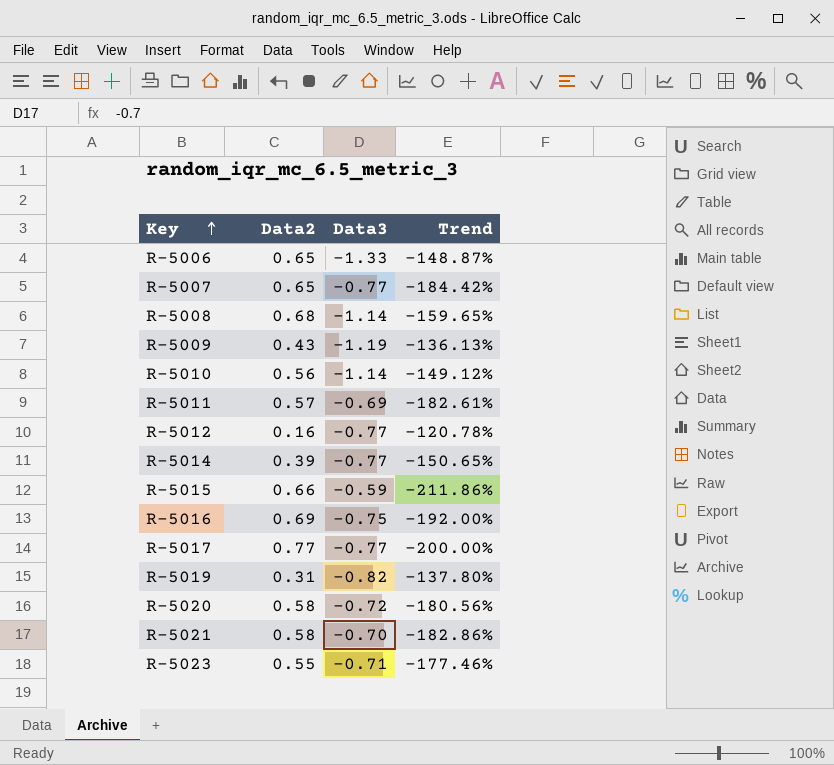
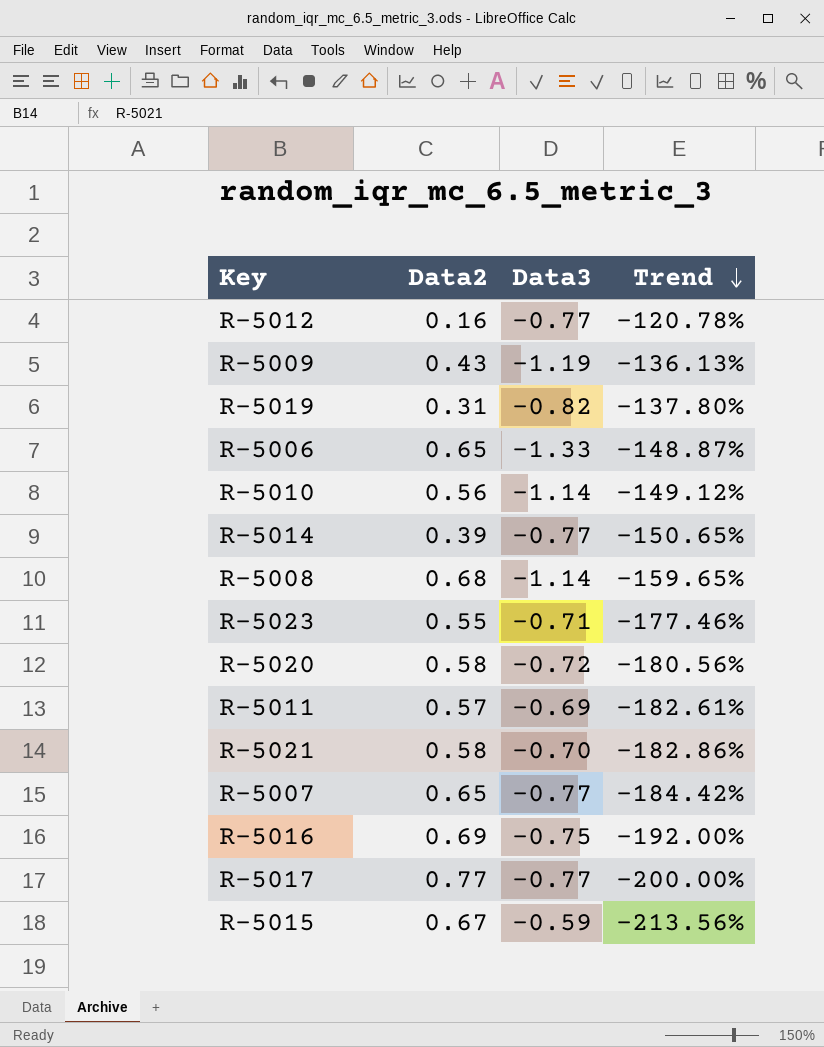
row order: Key ascending -> Trend descending
R-5015 | Data2: 0.66 -> 0.67
R-5015 | Trend: -211.86% -> -213.56%

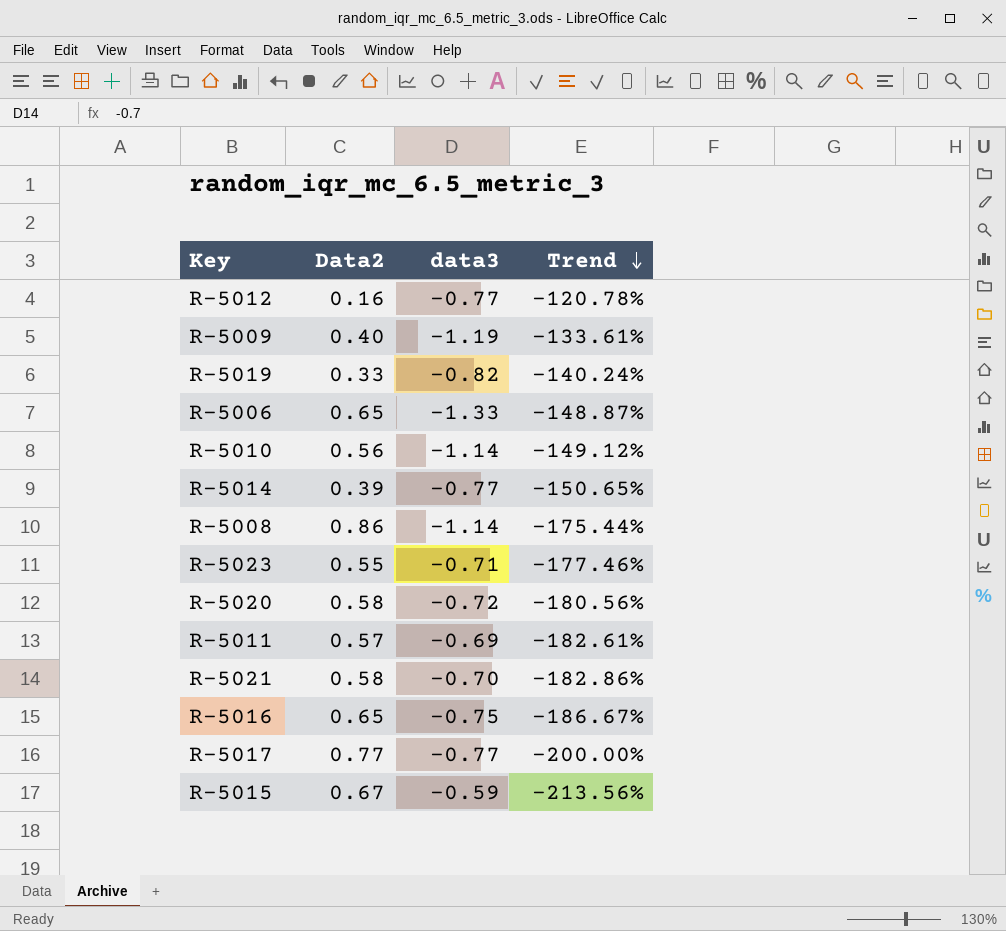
column name: Data3 -> data3
row R-5007: 0.65 | -0.77 | -184.42% -> none
R-5009 | Data2: 0.43 -> 0.40
R-5009 | Trend: -136.13% -> -133.61%
R-5019 | Data2: 0.31 -> 0.33
R-5019 | Trend: -137.80% -> -140.24%
R-5008 | Data2: 0.68 -> 0.86
R-5008 | Trend: -159.65% -> -175.44%
R-5016 | Data2: 0.69 -> 0.65
R-5016 | Trend: -192.00% -> -186.67%

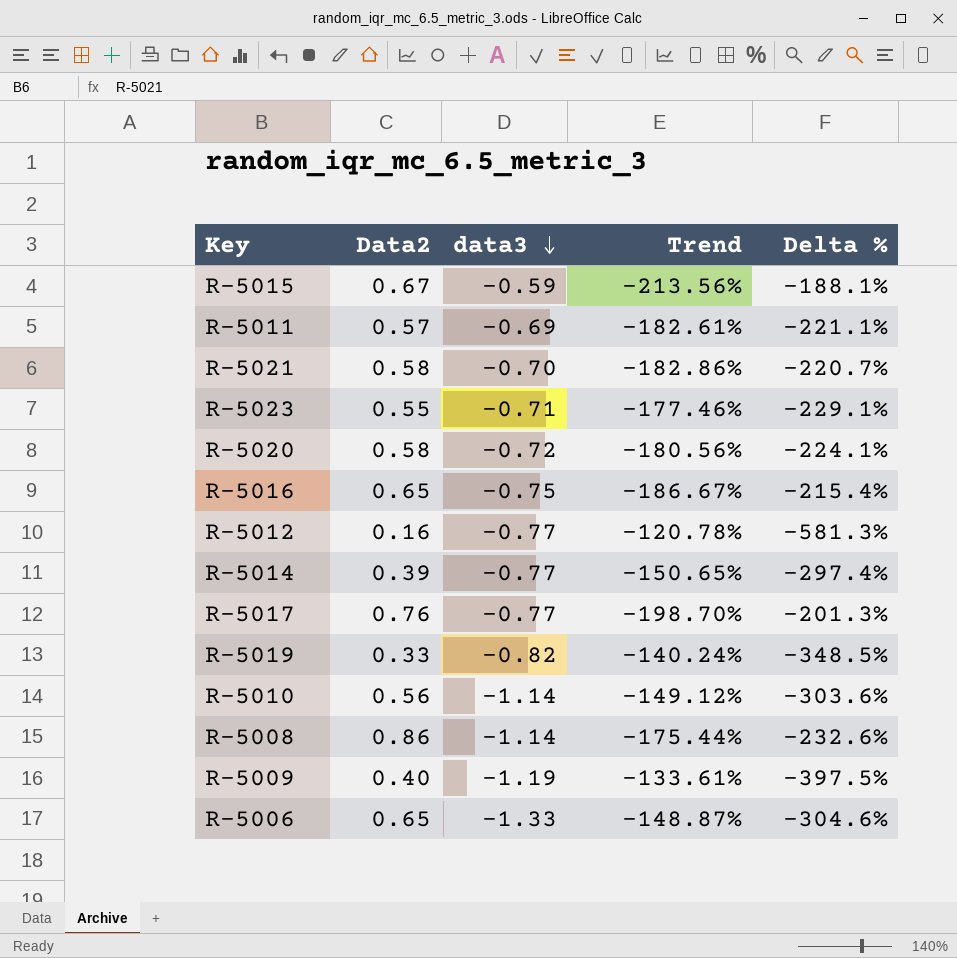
row order: Trend descending -> data3 descending
column Delta % | formula: none -> ([data3] - [Data2]) / [Data2]
R-5017 | Data2: 0.77 -> 0.76
R-5017 | Trend: -200.00% -> -198.70%

